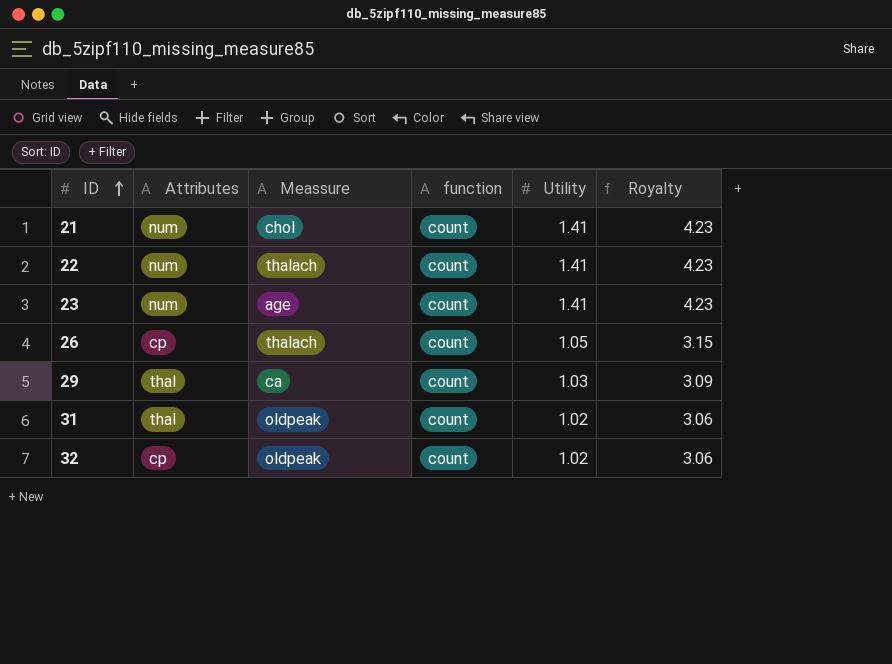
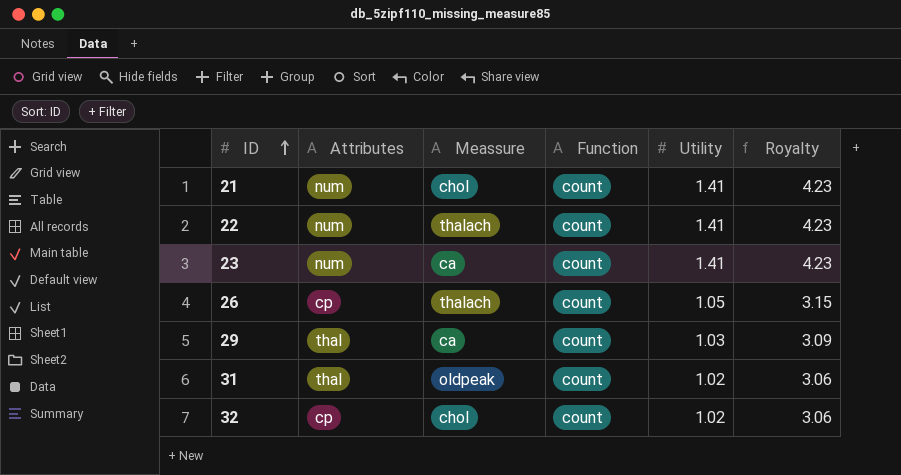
column name: function -> Function
23 | Meassure: age -> ca
32 | Meassure: oldpeak -> chol

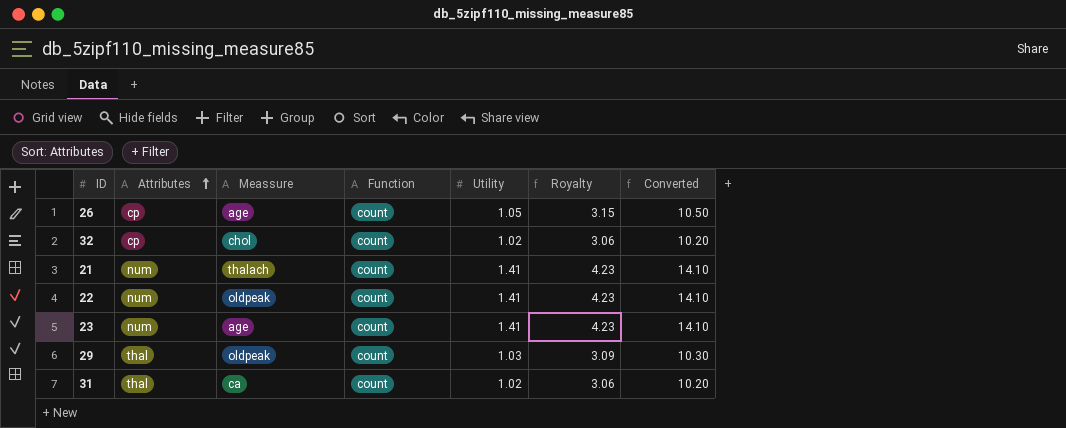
row order: ID ascending -> Attributes ascending
column Converted | formula: none -> [Utility] * 10
26 | Meassure: thalach -> age
21 | Meassure: chol -> thalach
22 | Meassure: thalach -> oldpeak
23 | Meassure: ca -> age
29 | Meassure: ca -> oldpeak
31 | Meassure: oldpeak -> ca

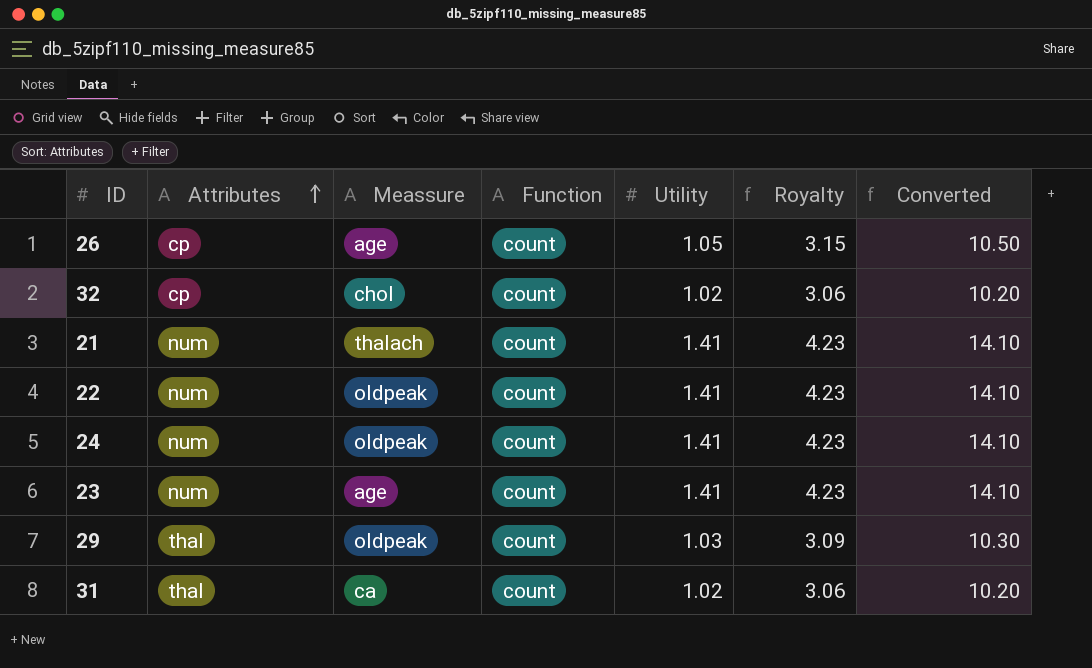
row 24: none -> num | oldpeak | count | 1.41 | 4.23 | 14.10

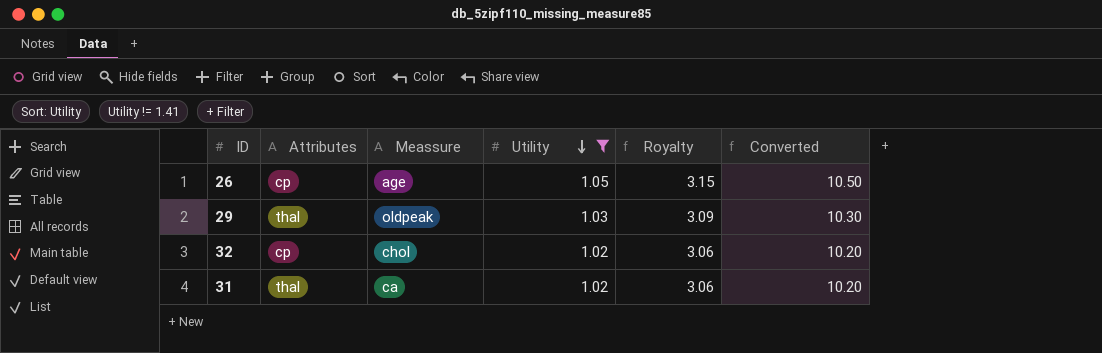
filter: none -> Utility != 1.41
row order: Attributes ascending -> Utility descending
column Function | position: 4 -> none

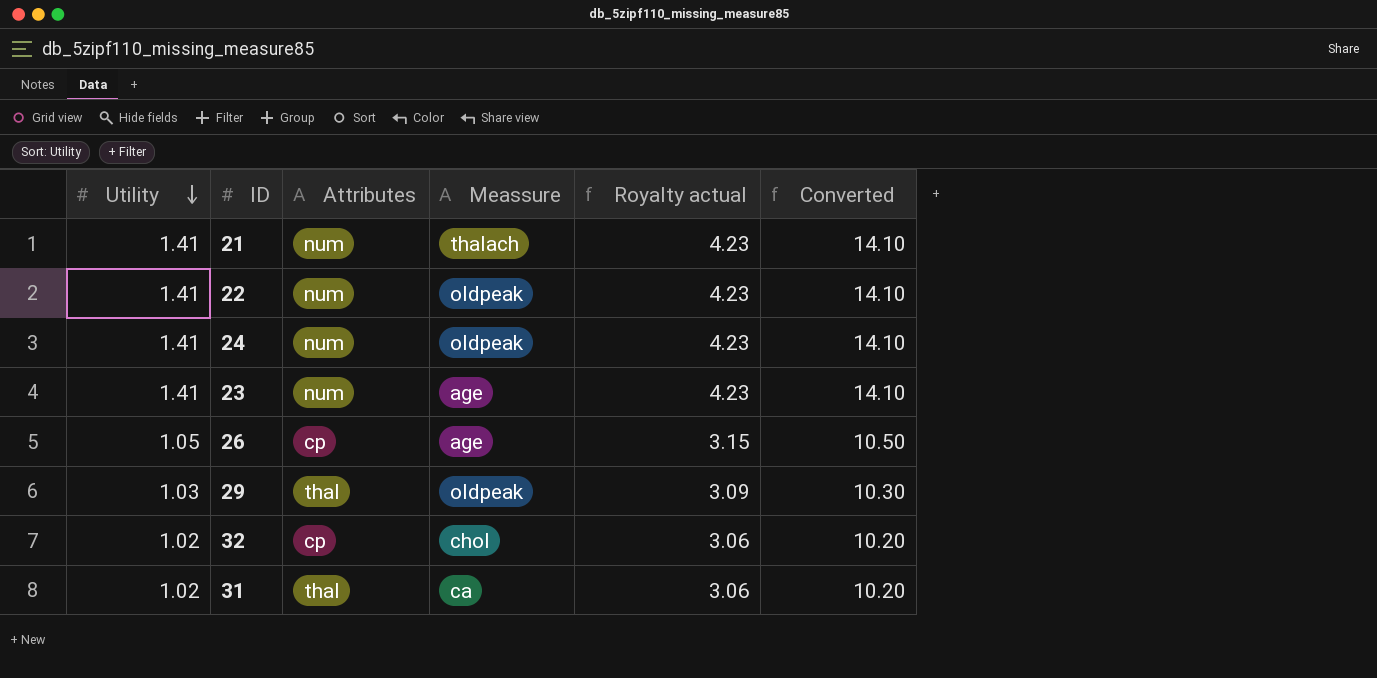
filter: Utility != 1.41 -> none
column Utility | position: 4 -> 1
column name: Royalty -> Royalty actual

